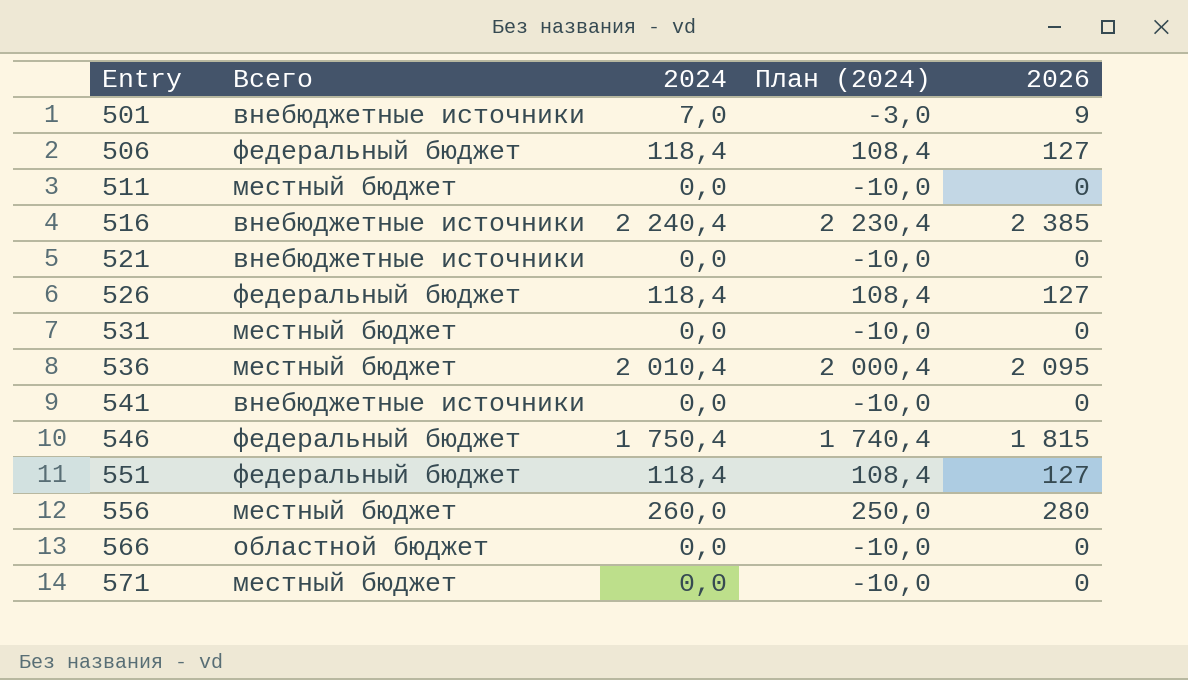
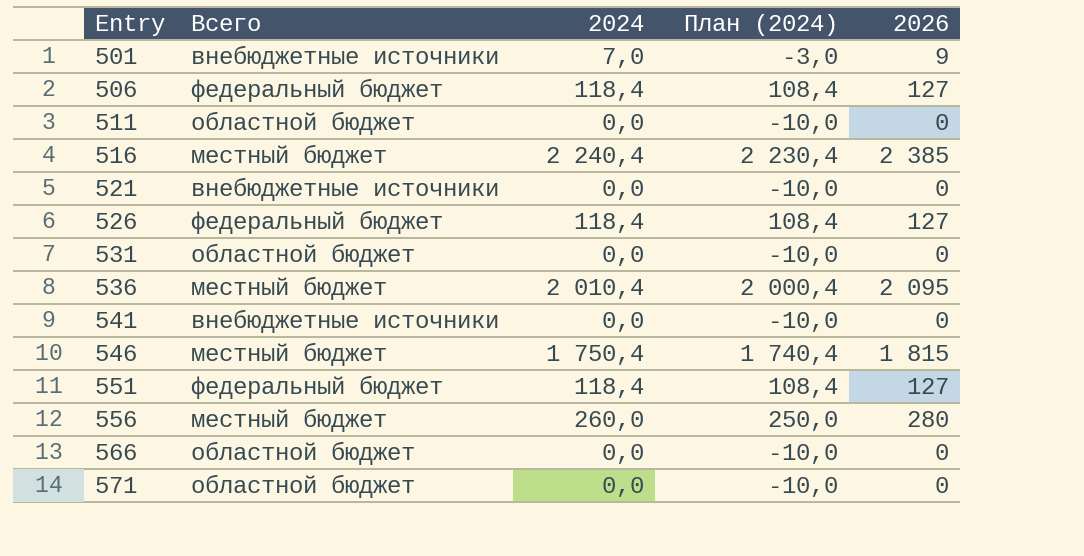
511 | Всего: местный бюджет -> областной бюджет
516 | Всего: внебюджетные источники -> местный бюджет
531 | Всего: местный бюджет -> областной бюджет
546 | Всего: федеральный бюджет -> местный бюджет
571 | Всего: местный бюджет -> областной бюджет

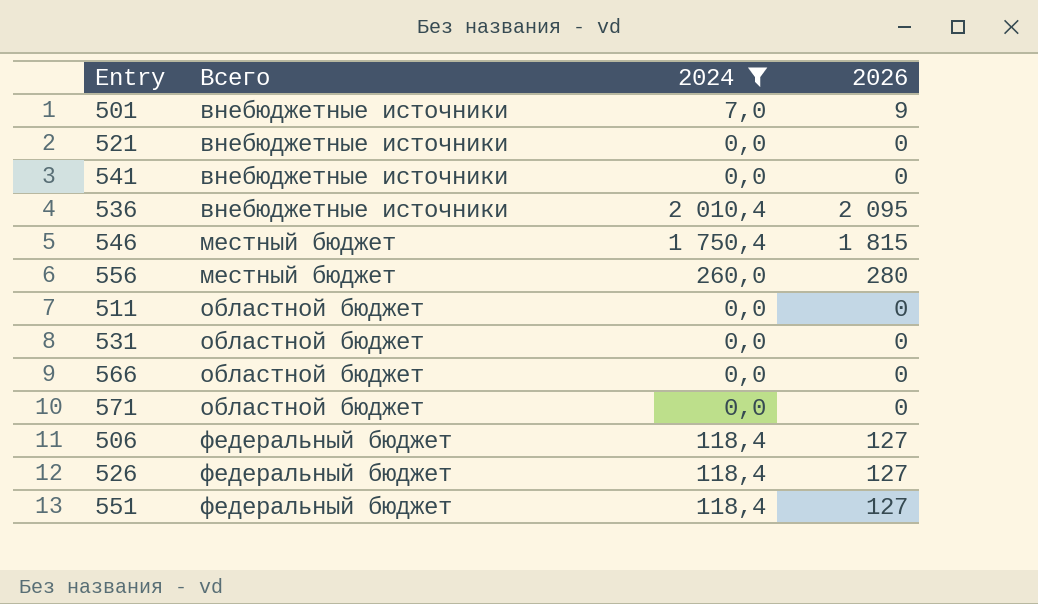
filter: none -> 2024 != 2 240,4
row order: Entry ascending -> Всего ascending
column План (2024) | formula: [2024] - 10 -> none
536 | Всего: местный бюджет -> внебюджетные источники

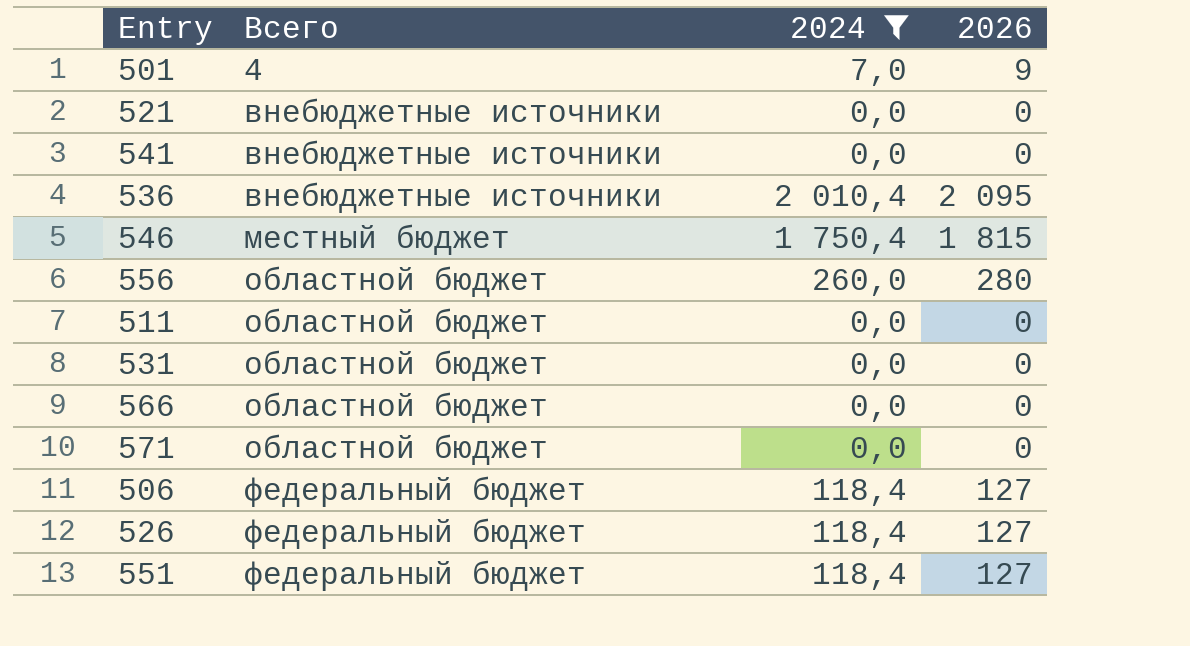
501 | Всего: внебюджетные источники -> 4
556 | Всего: местный бюджет -> областной бюджет

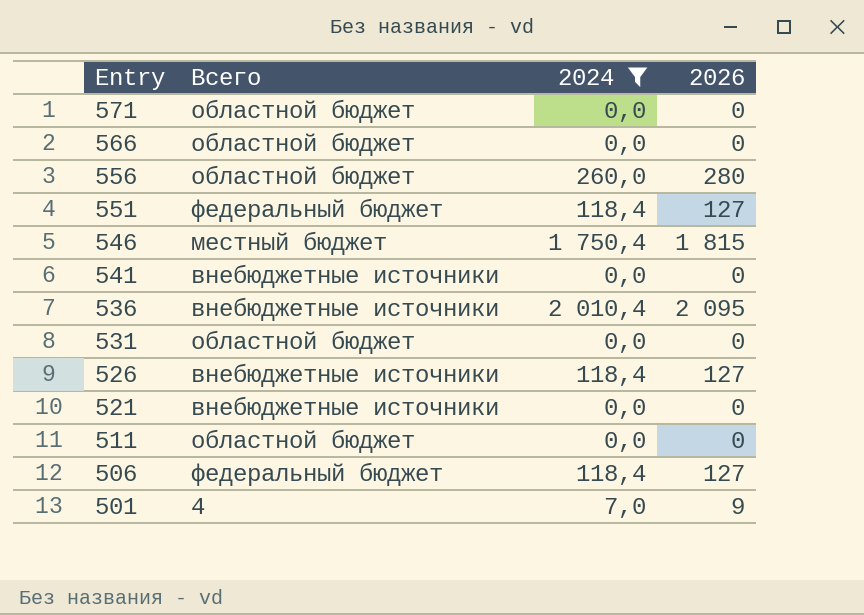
row order: Всего ascending -> Entry descending
526 | Всего: федеральный бюджет -> внебюджетные источники

